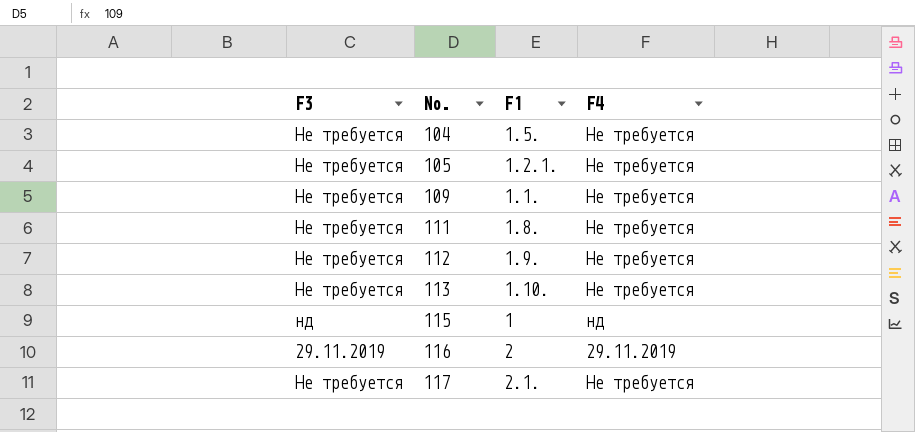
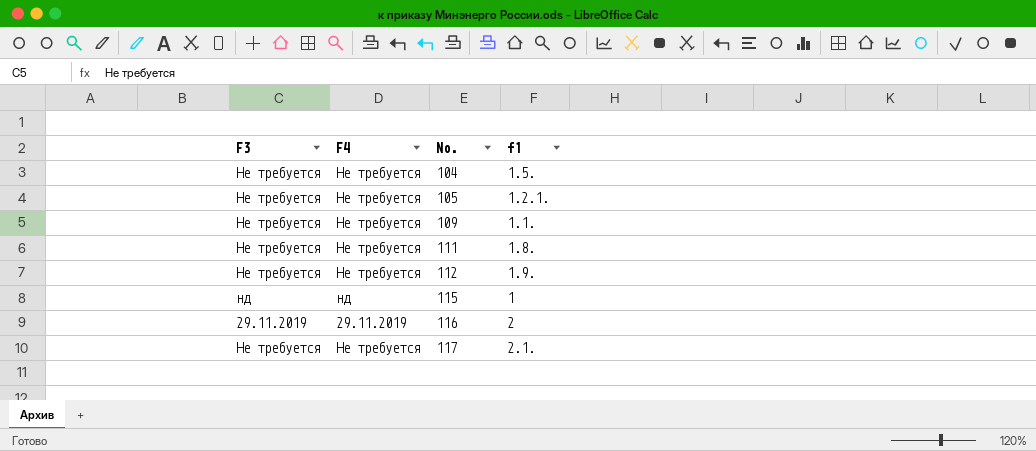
column F4 | position: 4 -> 2
column name: F1 -> f1
row 113: Не требуется | 1.10. | Не требуется -> none

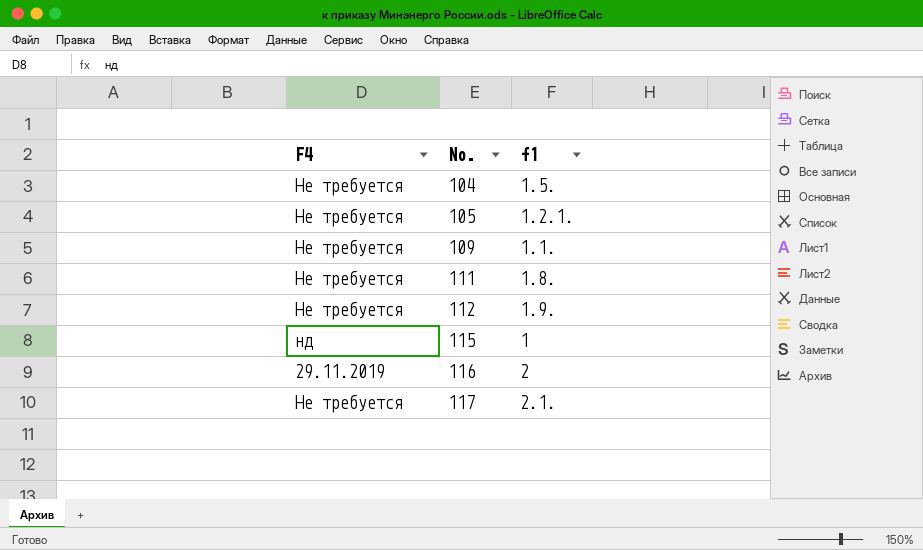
column F3 | position: 1 -> none

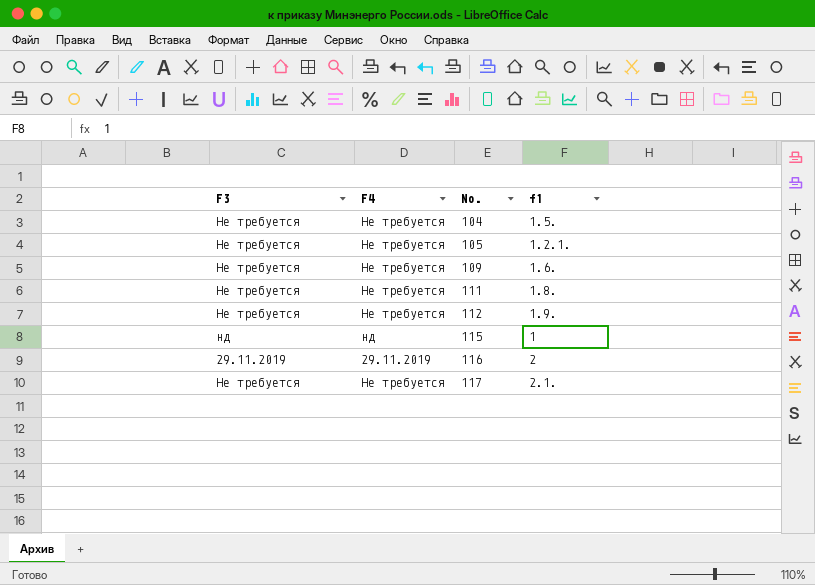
column F3 | position: none -> 1
109 | f1: 1.1. -> 1.6.

